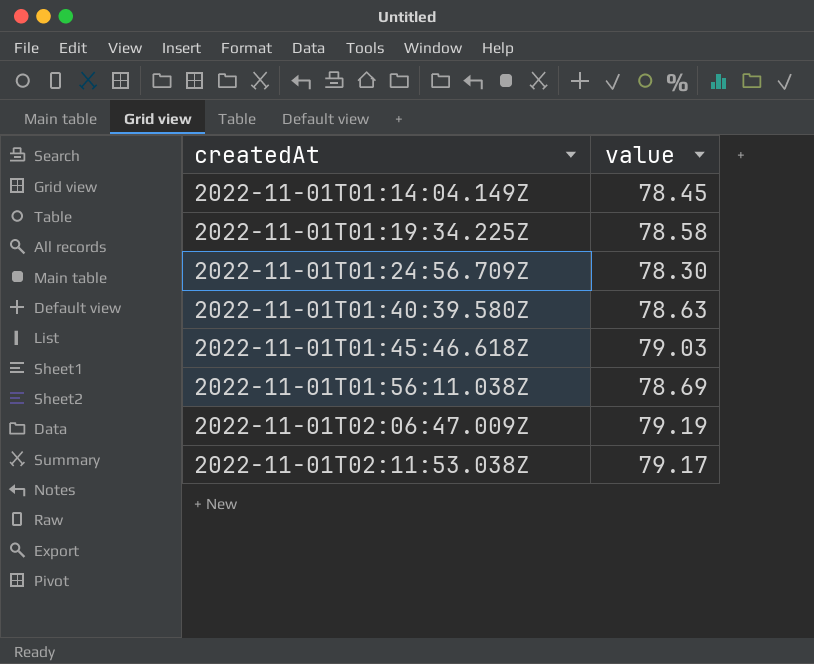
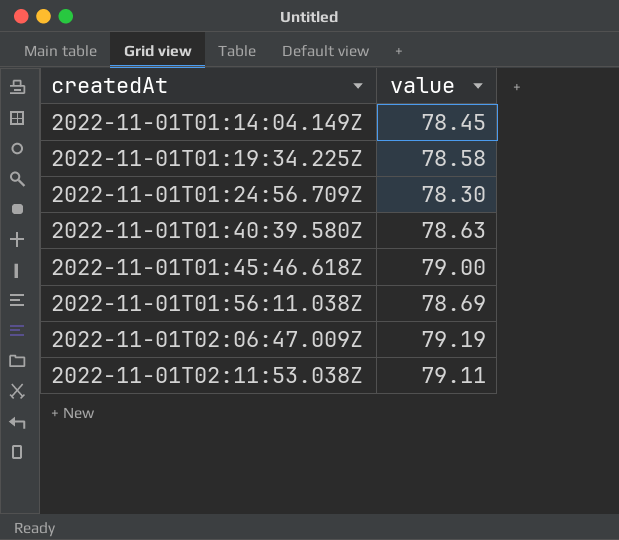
2022-11-01T01:45:46.618Z | value: 79.03 -> 79.00
2022-11-01T02:11:53.038Z | value: 79.17 -> 79.11

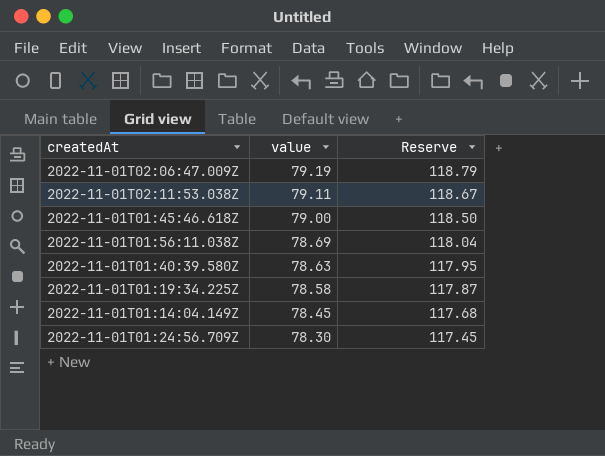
row order: createdAt ascending -> value descending
column Reserve | formula: none -> [value] * 1.5

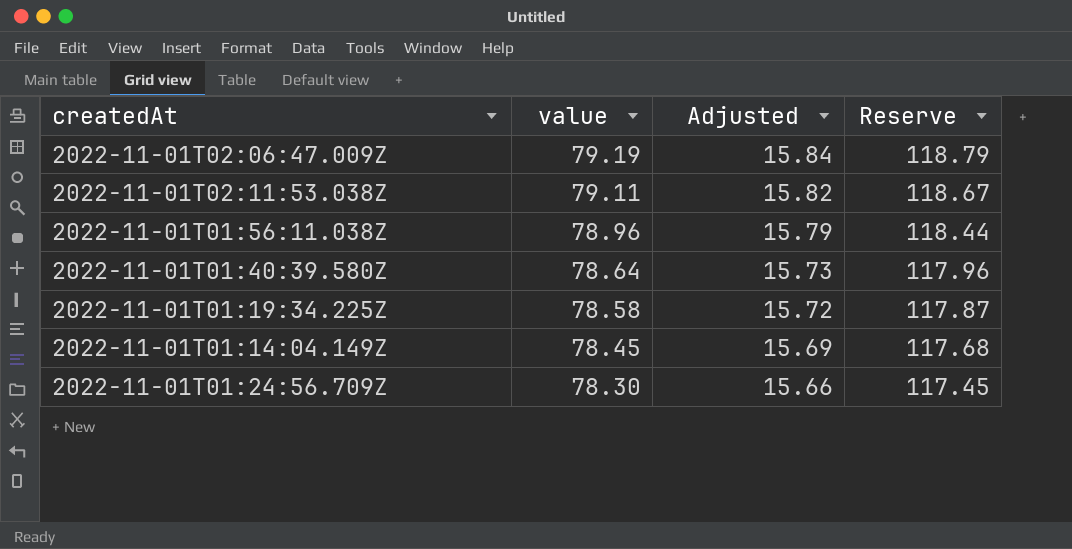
column Adjusted | formula: none -> [value] * 0.2
row 2022-11-01T01:45:46.618Z: 79.00 | 118.50 -> none
2022-11-01T01:56:11.038Z | value: 78.69 -> 78.96
2022-11-01T01:56:11.038Z | Reserve: 118.04 -> 118.44
2022-11-01T01:40:39.580Z | value: 78.63 -> 78.64
2022-11-01T01:40:39.580Z | Reserve: 117.95 -> 117.96

